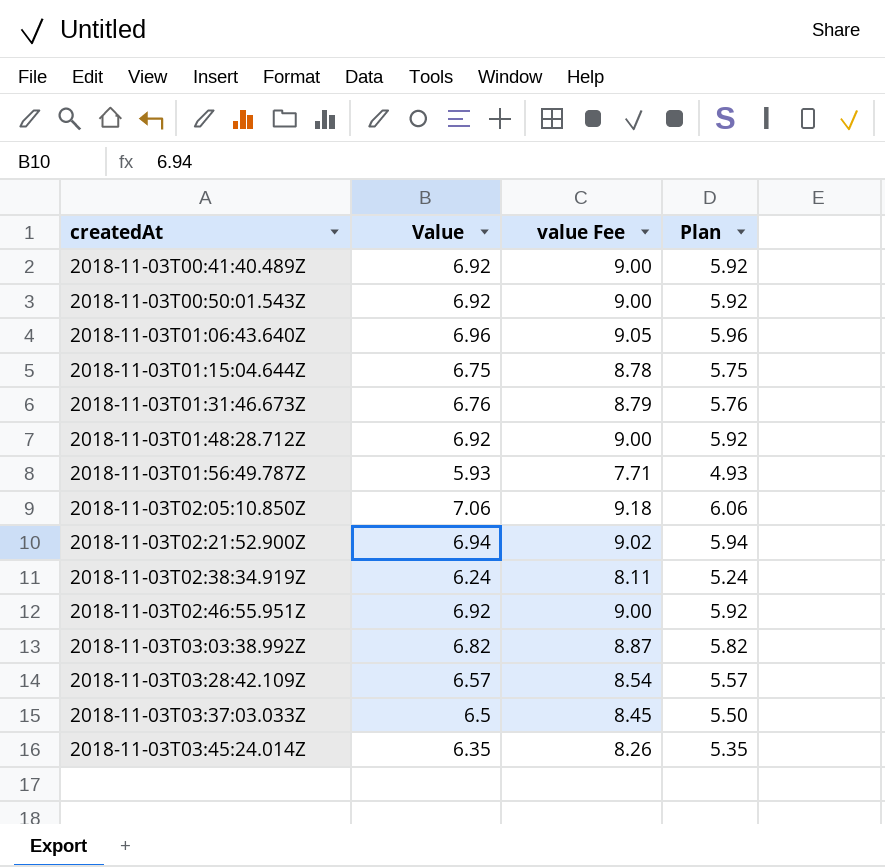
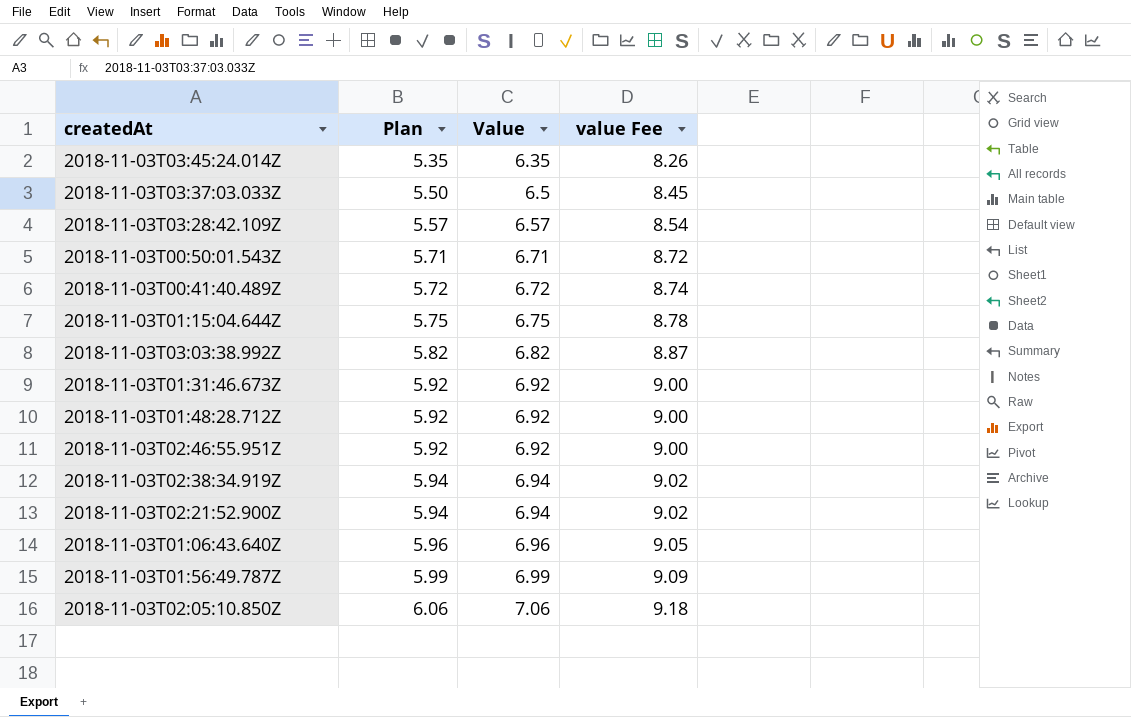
row order: createdAt ascending -> Plan ascending
column Plan | position: 4 -> 2
2018-11-03T00:50:01.543Z | Plan: 5.92 -> 5.71
2018-11-03T00:50:01.543Z | Value: 6.92 -> 6.71
2018-11-03T00:50:01.543Z | value Fee: 9.00 -> 8.72
2018-11-03T00:41:40.489Z | Plan: 5.92 -> 5.72
2018-11-03T00:41:40.489Z | Value: 6.92 -> 6.72
2018-11-03T00:41:40.489Z | value Fee: 9.00 -> 8.74
2018-11-03T01:31:46.673Z | Plan: 5.76 -> 5.92
2018-11-03T01:31:46.673Z | Value: 6.76 -> 6.92
2018-11-03T01:31:46.673Z | value Fee: 8.79 -> 9.00
2018-11-03T02:38:34.919Z | Plan: 5.24 -> 5.94
2018-11-03T02:38:34.919Z | Value: 6.24 -> 6.94
2018-11-03T02:38:34.919Z | value Fee: 8.11 -> 9.02
2018-11-03T01:56:49.787Z | Plan: 4.93 -> 5.99
2018-11-03T01:56:49.787Z | Value: 5.93 -> 6.99
2018-11-03T01:56:49.787Z | value Fee: 7.71 -> 9.09

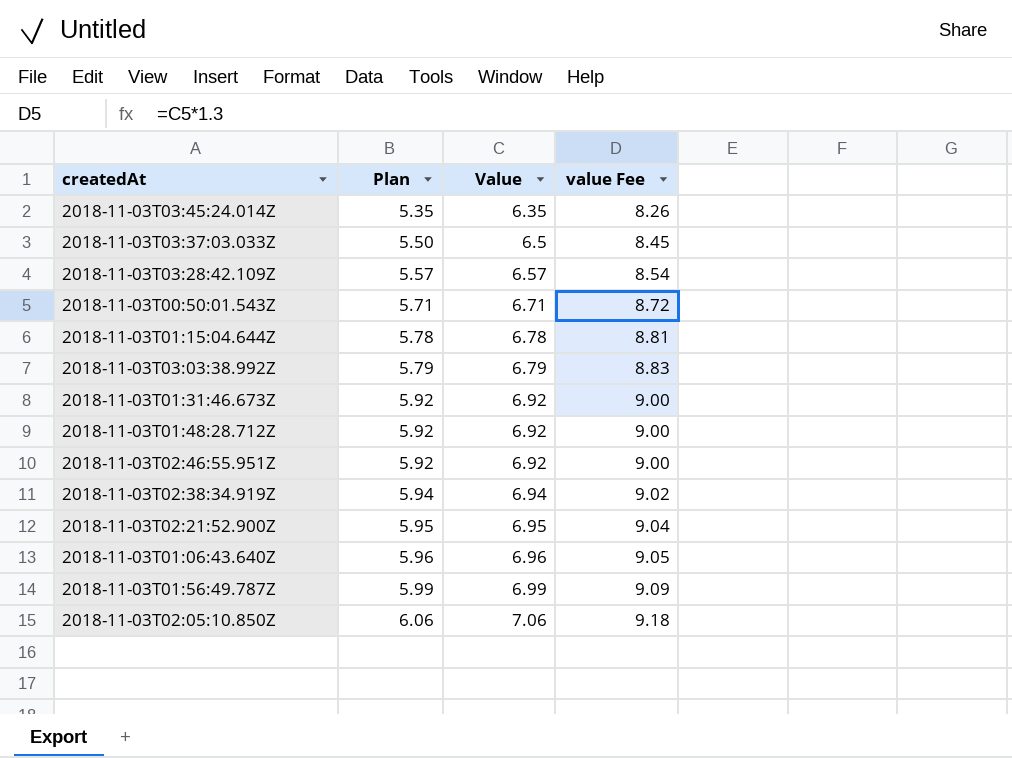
row 2018-11-03T00:41:40.489Z: 5.72 | 6.72 | 8.74 -> none
2018-11-03T01:15:04.644Z | Plan: 5.75 -> 5.78
2018-11-03T01:15:04.644Z | Value: 6.75 -> 6.78
2018-11-03T01:15:04.644Z | value Fee: 8.78 -> 8.81
2018-11-03T03:03:38.992Z | Plan: 5.82 -> 5.79
2018-11-03T03:03:38.992Z | Value: 6.82 -> 6.79
2018-11-03T03:03:38.992Z | value Fee: 8.87 -> 8.83
2018-11-03T02:21:52.900Z | Plan: 5.94 -> 5.95
2018-11-03T02:21:52.900Z | Value: 6.94 -> 6.95
2018-11-03T02:21:52.900Z | value Fee: 9.02 -> 9.04

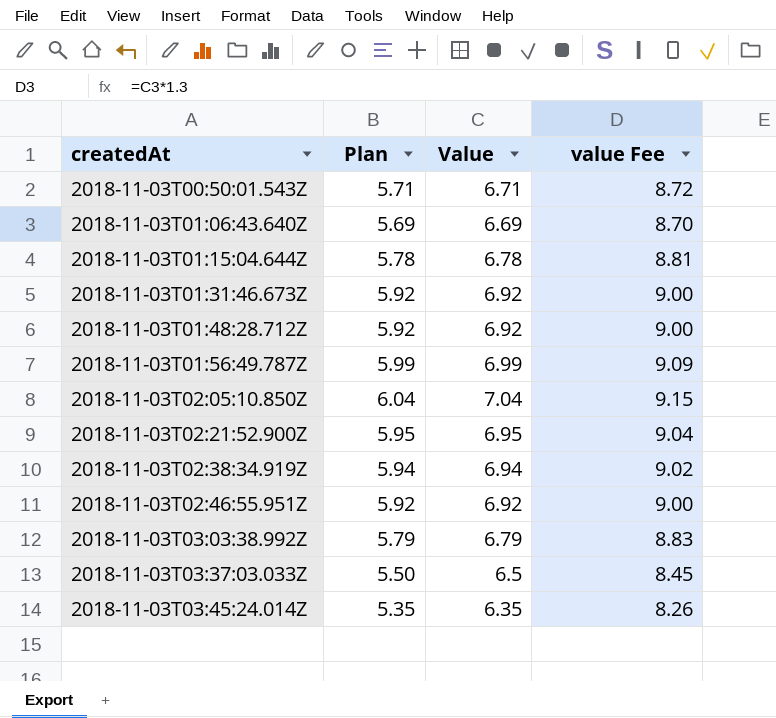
row order: Plan ascending -> createdAt ascending
row 2018-11-03T03:28:42.109Z: 5.57 | 6.57 | 8.54 -> none
2018-11-03T01:06:43.640Z | Plan: 5.96 -> 5.69
2018-11-03T01:06:43.640Z | Value: 6.96 -> 6.69
2018-11-03T01:06:43.640Z | value Fee: 9.05 -> 8.70
2018-11-03T02:05:10.850Z | Plan: 6.06 -> 6.04
2018-11-03T02:05:10.850Z | Value: 7.06 -> 7.04
2018-11-03T02:05:10.850Z | value Fee: 9.18 -> 9.15

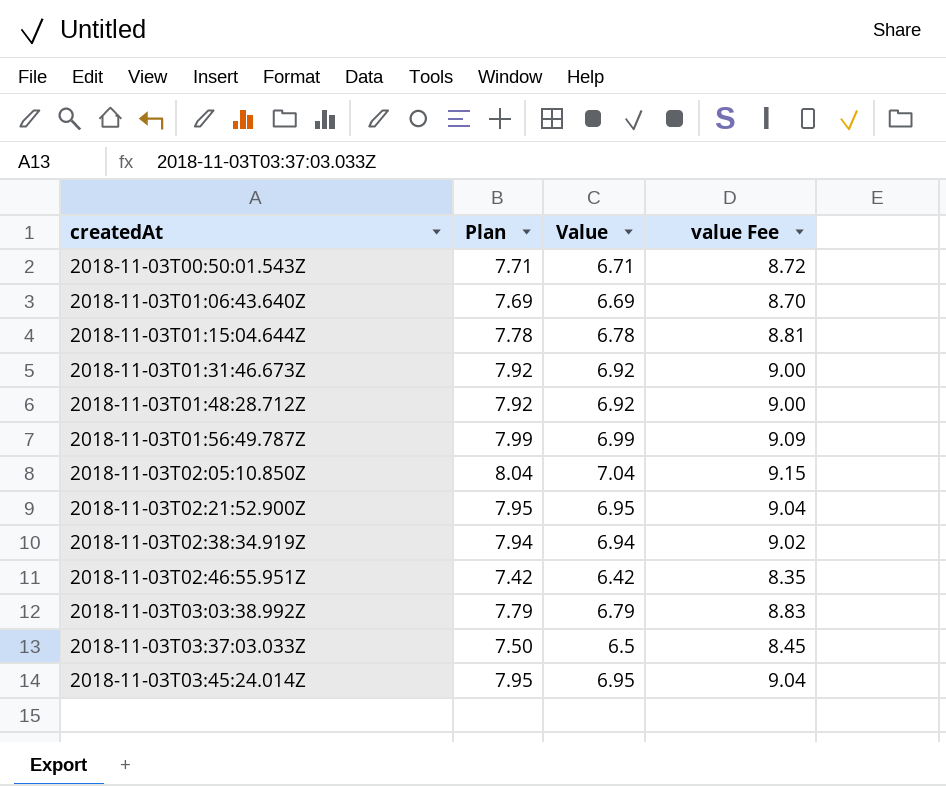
column Plan | formula: [Value] - 1 -> [Value] + 1
2018-11-03T02:46:55.951Z | Value: 6.92 -> 6.42
2018-11-03T02:46:55.951Z | value Fee: 9.00 -> 8.35
2018-11-03T03:45:24.014Z | Value: 6.35 -> 6.95
2018-11-03T03:45:24.014Z | value Fee: 8.26 -> 9.04

